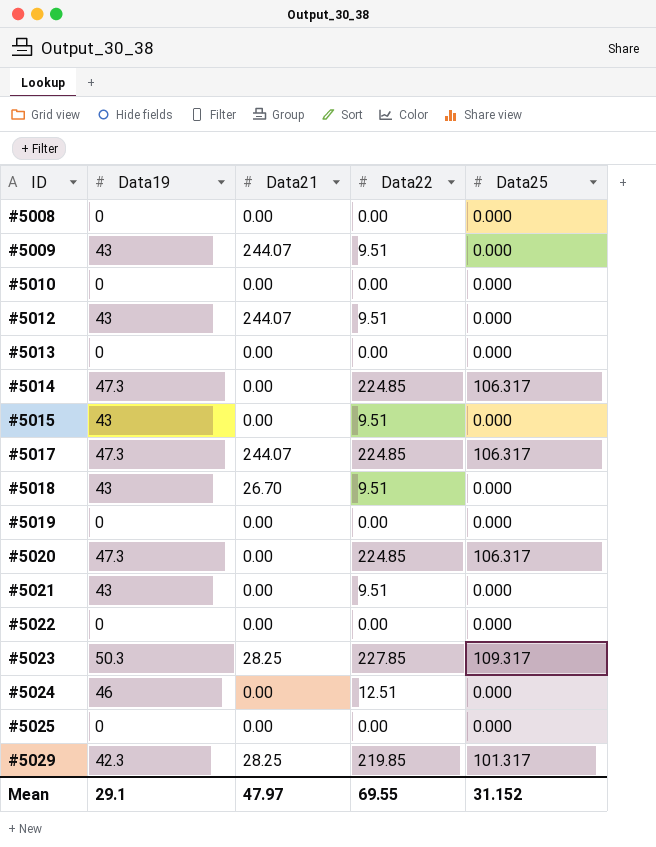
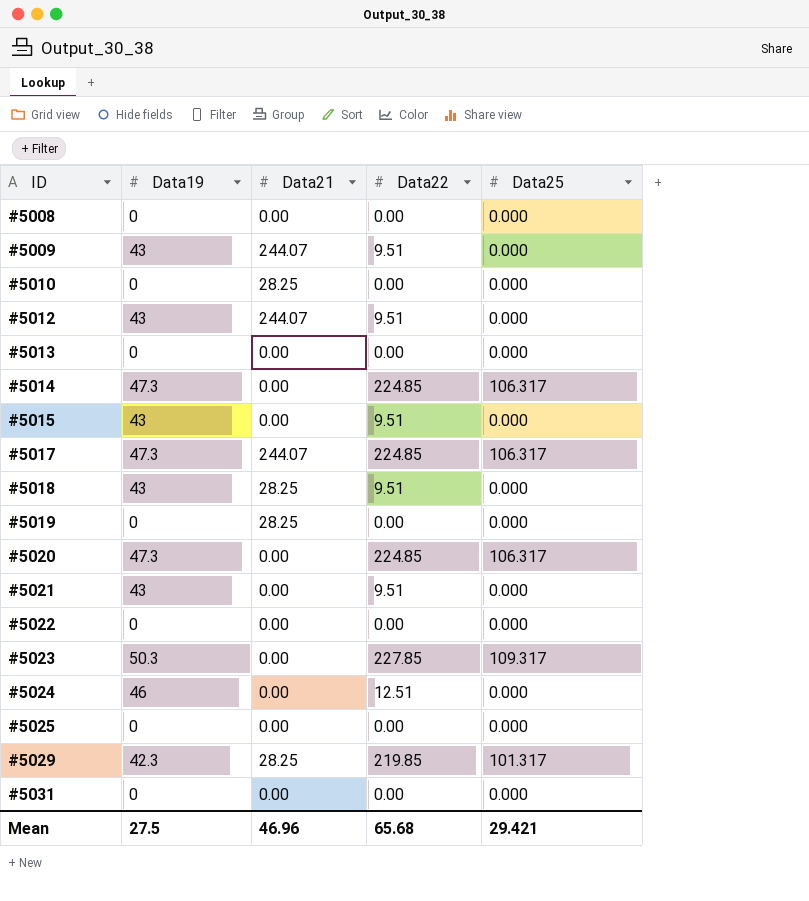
#5010 | Data21: 0.00 -> 28.25
#5018 | Data21: 26.70 -> 28.25
#5019 | Data21: 0.00 -> 28.25
#5023 | Data21: 28.25 -> 0.00
row #5031: none -> 0 | 0.00 | 0.00 | 0.000
Mean | Data19: 29.1 -> 27.5
Mean | Data21: 47.97 -> 46.96
Mean | Data22: 69.55 -> 65.68
Mean | Data25: 31.152 -> 29.421

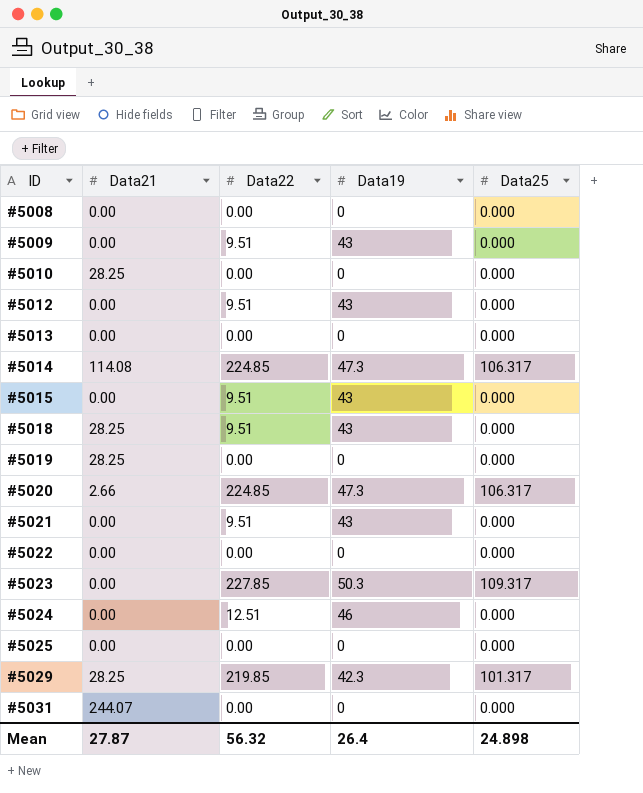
column Data19 | position: 2 -> 4
row #5017: 47.3 | 244.07 | 224.85 | 106.317 -> none
#5009 | Data21: 244.07 -> 0.00
#5012 | Data21: 244.07 -> 0.00
#5014 | Data21: 0.00 -> 114.08
#5020 | Data21: 0.00 -> 2.66
#5031 | Data21: 0.00 -> 244.07
Mean | Data21: 46.96 -> 27.87
Mean | Data22: 65.68 -> 56.32
Mean | Data19: 27.5 -> 26.4
Mean | Data25: 29.421 -> 24.898

